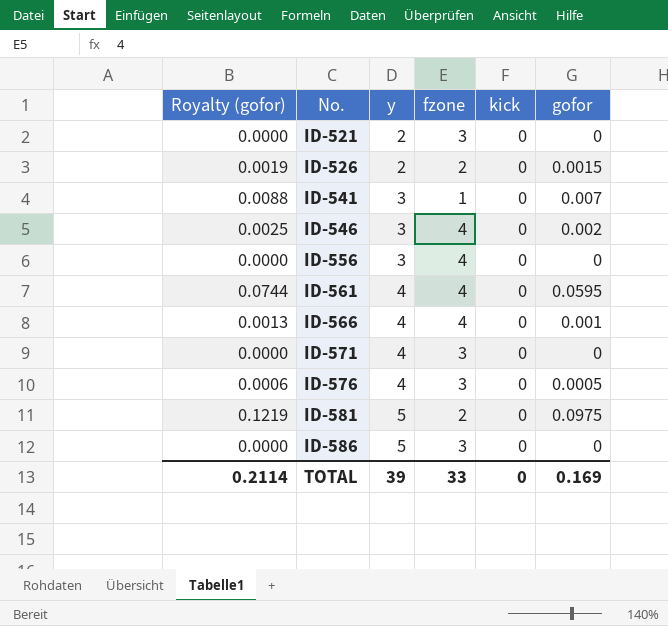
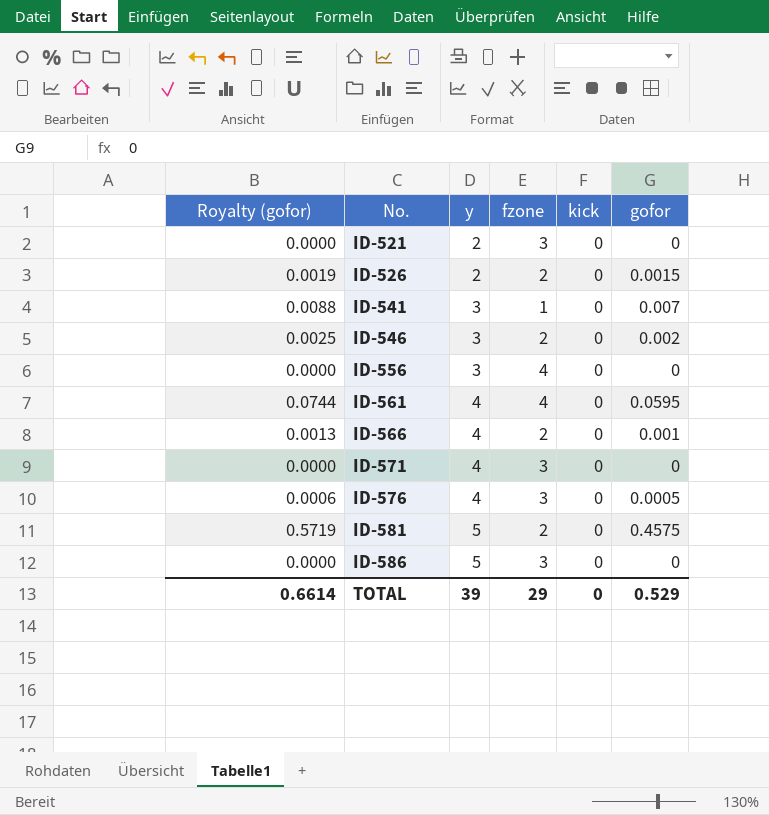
ID-546 | fzone: 4 -> 2
ID-566 | fzone: 4 -> 2
ID-581 | Royalty (gofor): 0.1219 -> 0.5719
ID-581 | gofor: 0.0975 -> 0.4575
TOTAL | Royalty (gofor): 0.2114 -> 0.6614
TOTAL | fzone: 33 -> 29
TOTAL | gofor: 0.169 -> 0.529

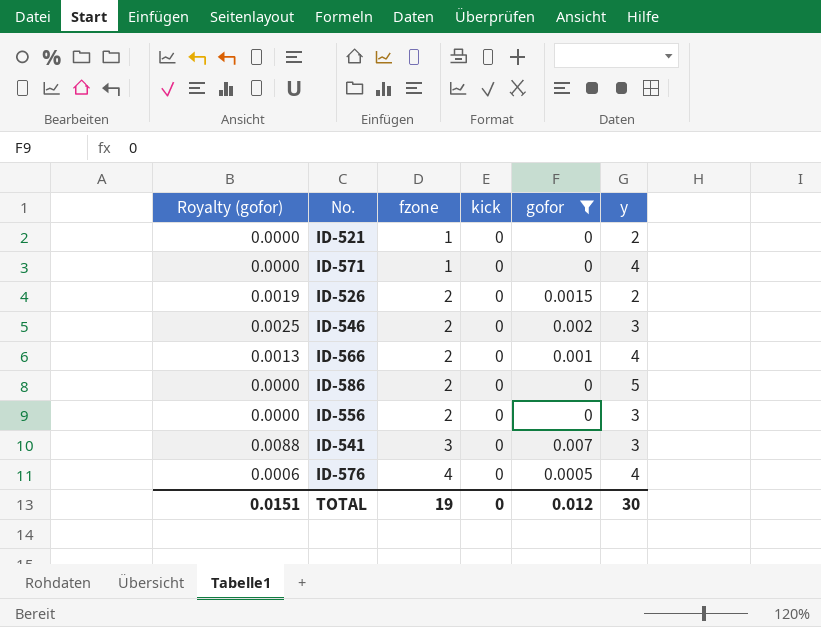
filter: none -> gofor <= 0.007
row order: No. ascending -> fzone ascending
column y | position: 3 -> 6
ID-521 | fzone: 3 -> 1
ID-571 | fzone: 3 -> 1
ID-586 | fzone: 3 -> 2
ID-556 | fzone: 4 -> 2
ID-541 | fzone: 1 -> 3
ID-576 | fzone: 3 -> 4
TOTAL | Royalty (gofor): 0.6614 -> 0.0151
TOTAL | fzone: 29 -> 19
TOTAL | gofor: 0.529 -> 0.012
TOTAL | y: 39 -> 30

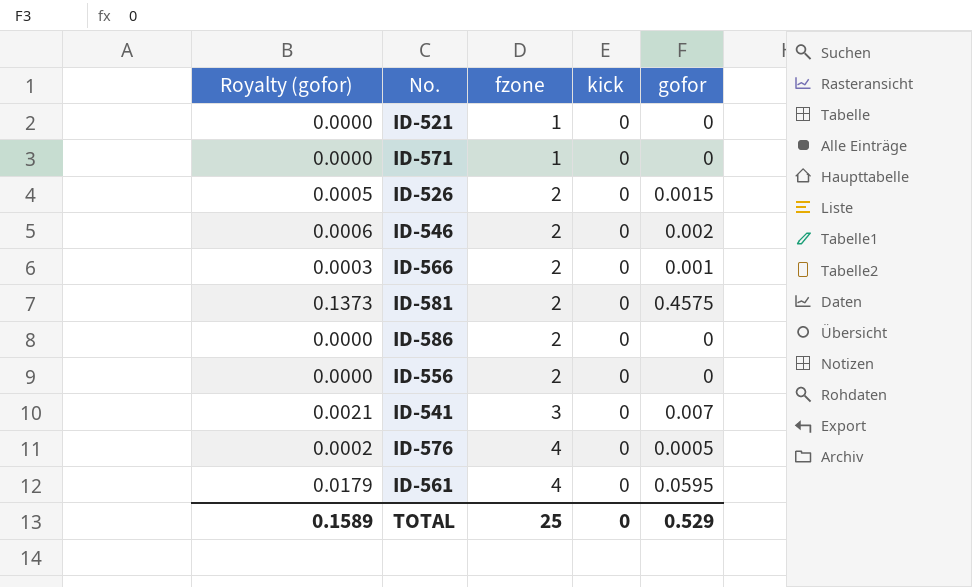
filter: gofor <= 0.007 -> none
column y | position: 6 -> none
column Royalty (gofor) | formula: [gofor] * 1.25 -> [gofor] * 0.3
TOTAL | Royalty (gofor): 0.0151 -> 0.1589
TOTAL | fzone: 19 -> 25
TOTAL | gofor: 0.012 -> 0.529

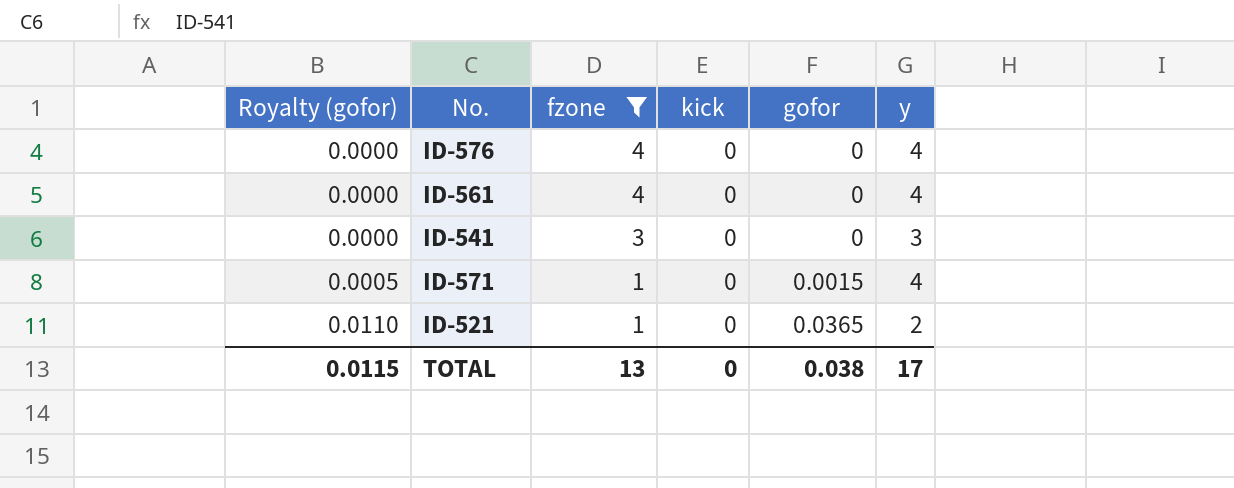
filter: none -> fzone != 2
row order: fzone ascending -> Royalty (gofor) ascending
column y | position: none -> 6
ID-576 | Royalty (gofor): 0.0002 -> 0.0000
ID-576 | gofor: 0.0005 -> 0
ID-561 | Royalty (gofor): 0.0179 -> 0.0000
ID-561 | gofor: 0.0595 -> 0
ID-541 | Royalty (gofor): 0.0021 -> 0.0000
ID-541 | gofor: 0.007 -> 0
ID-571 | Royalty (gofor): 0.0000 -> 0.0005
ID-571 | gofor: 0 -> 0.0015
ID-521 | Royalty (gofor): 0.0000 -> 0.0110
ID-521 | gofor: 0 -> 0.0365
TOTAL | Royalty (gofor): 0.1589 -> 0.0115
TOTAL | fzone: 25 -> 13
TOTAL | gofor: 0.529 -> 0.038

